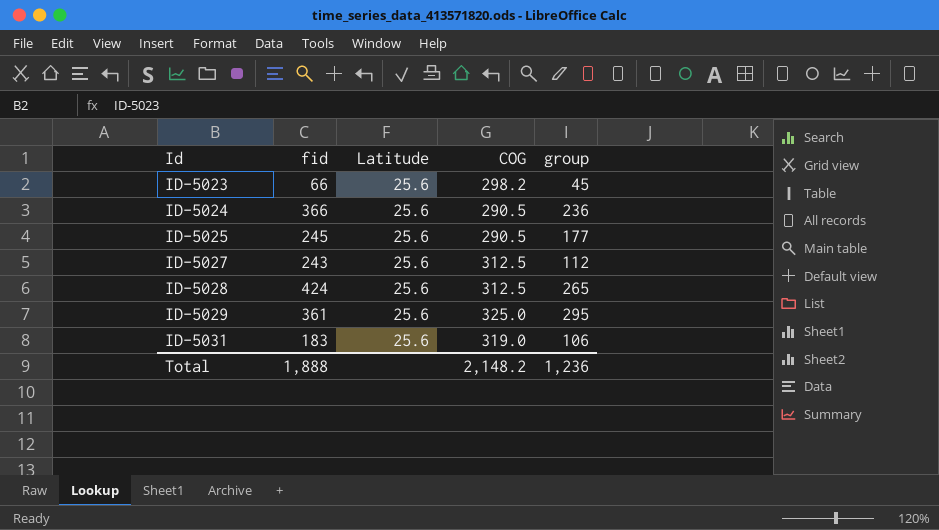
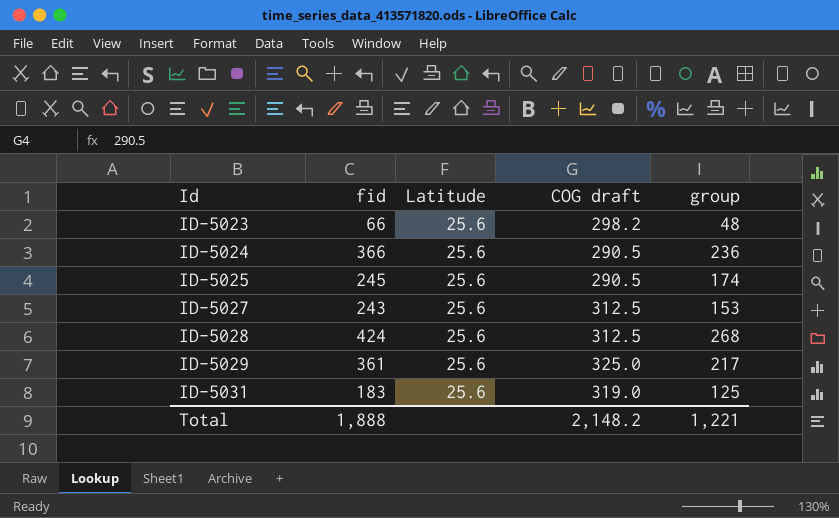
column name: COG -> COG draft
ID-5023 | group: 45 -> 48
ID-5025 | group: 177 -> 174
ID-5027 | group: 112 -> 153
ID-5028 | group: 265 -> 268
ID-5029 | group: 295 -> 217
ID-5031 | group: 106 -> 125
Total | group: 1,236 -> 1,221

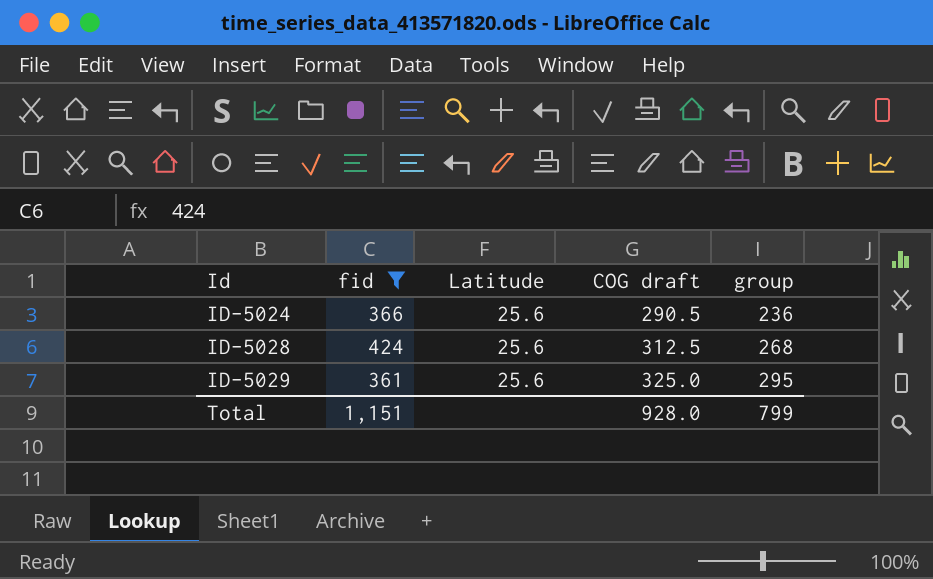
filter: none -> fid >= 361
ID-5029 | group: 217 -> 295
Total | fid: 1,888 -> 1,151
Total | COG draft: 2,148.2 -> 928.0
Total | group: 1,221 -> 799

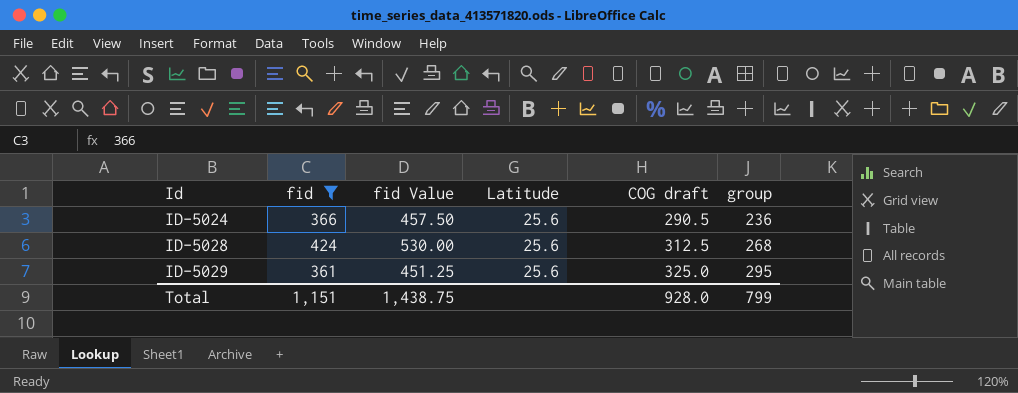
column fid Value | formula: none -> [fid] * 1.25

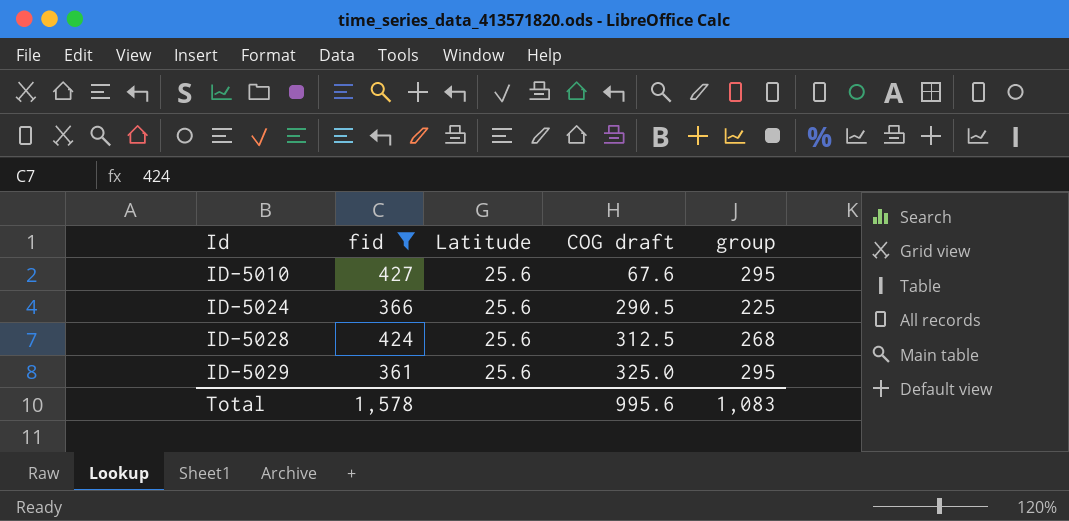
column fid Value | formula: [fid] * 1.25 -> none
row ID-5010: none -> 427 | 25.6 | 67.6 | 295
ID-5024 | group: 236 -> 225
Total | fid: 1,151 -> 1,578
Total | COG draft: 928.0 -> 995.6
Total | group: 799 -> 1,083

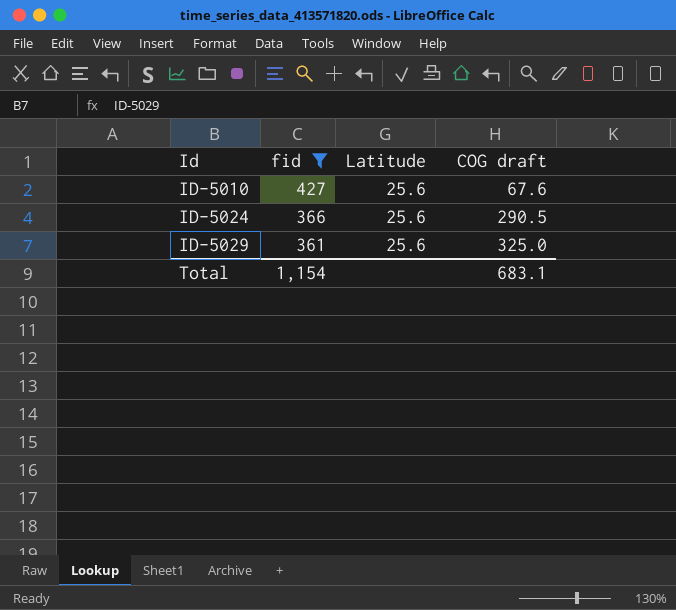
column group | position: 5 -> none
row ID-5028: 424 | 25.6 | 312.5 | 268 -> none
Total | fid: 1,578 -> 1,154
Total | COG draft: 995.6 -> 683.1

